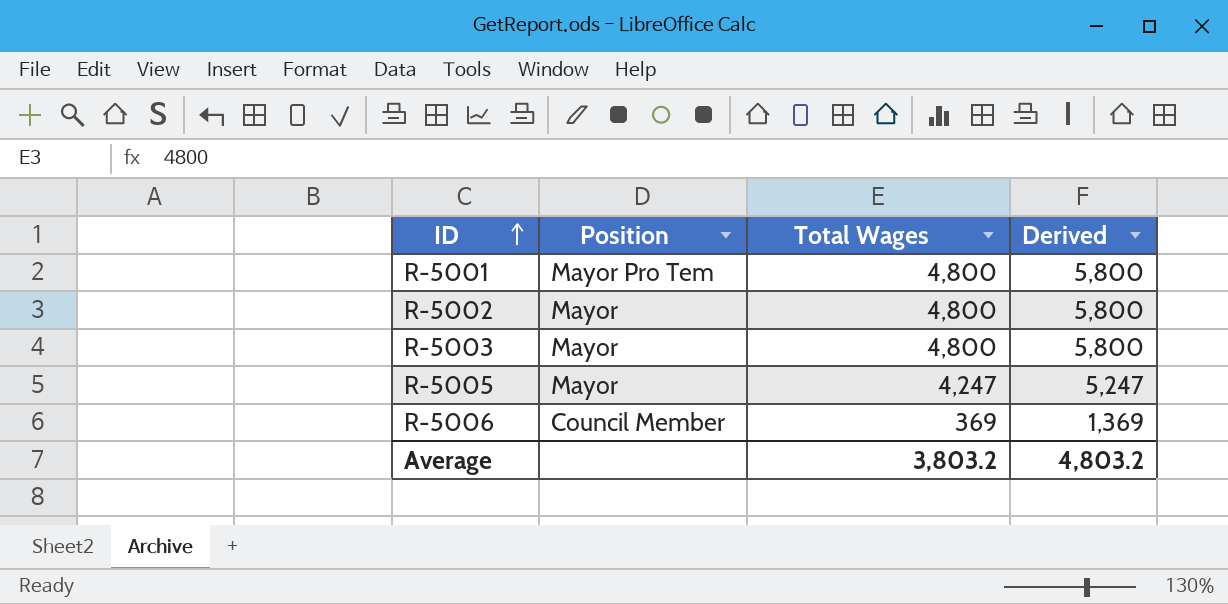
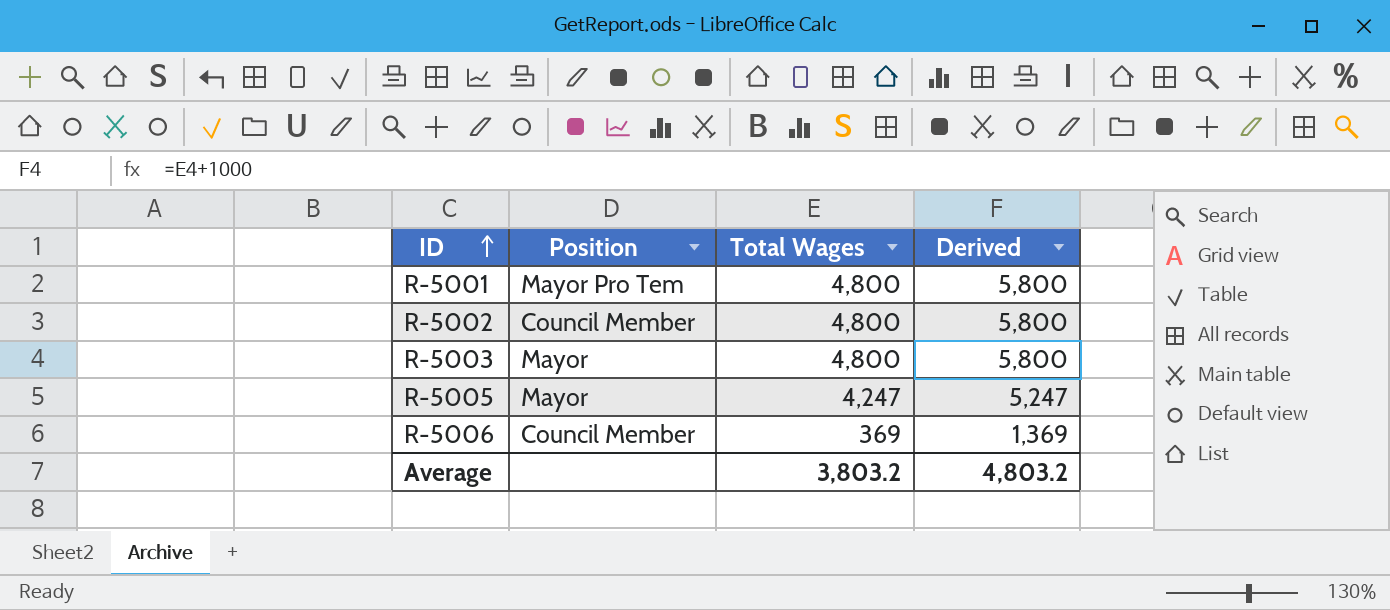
R-5002 | Position: Mayor -> Council Member

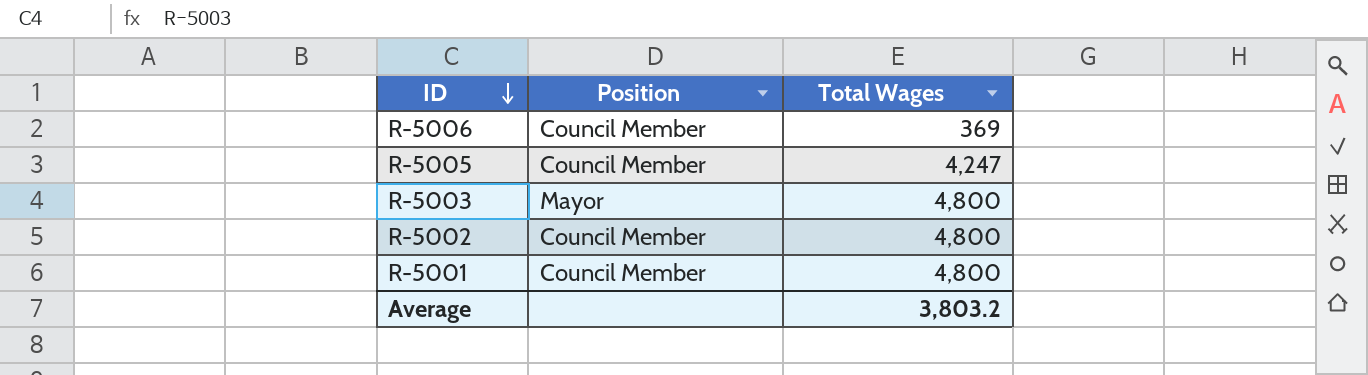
row order: ID ascending -> ID descending
column Derived | formula: [Total Wages] + 1000 -> none
R-5005 | Position: Mayor -> Council Member
R-5001 | Position: Mayor Pro Tem -> Council Member

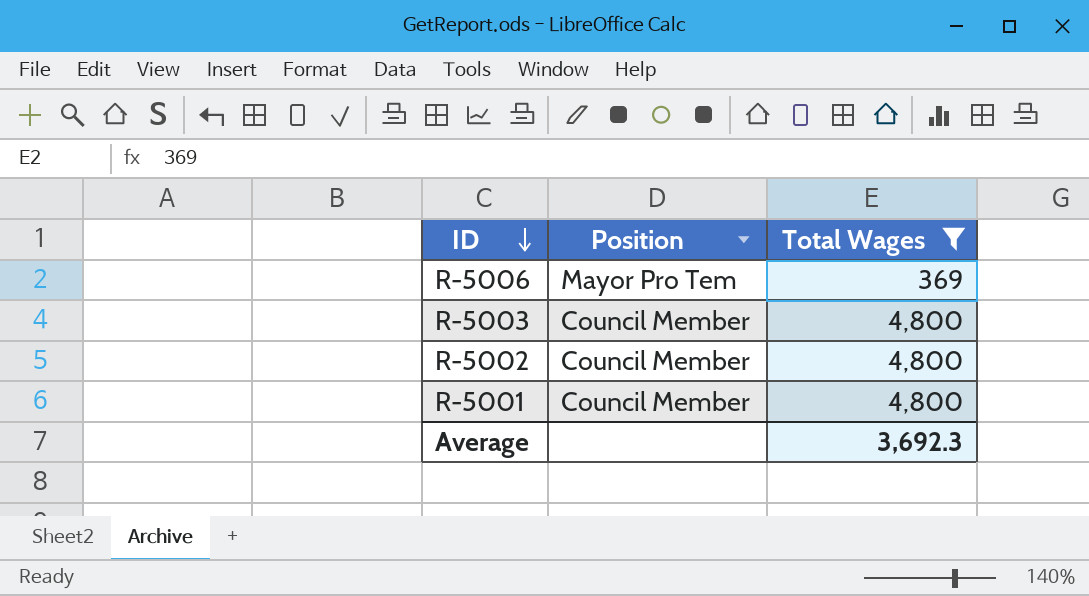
filter: none -> Total Wages != 4,247
R-5006 | Position: Council Member -> Mayor Pro Tem
R-5003 | Position: Mayor -> Council Member
Average | Total Wages: 3,803.2 -> 3,692.3

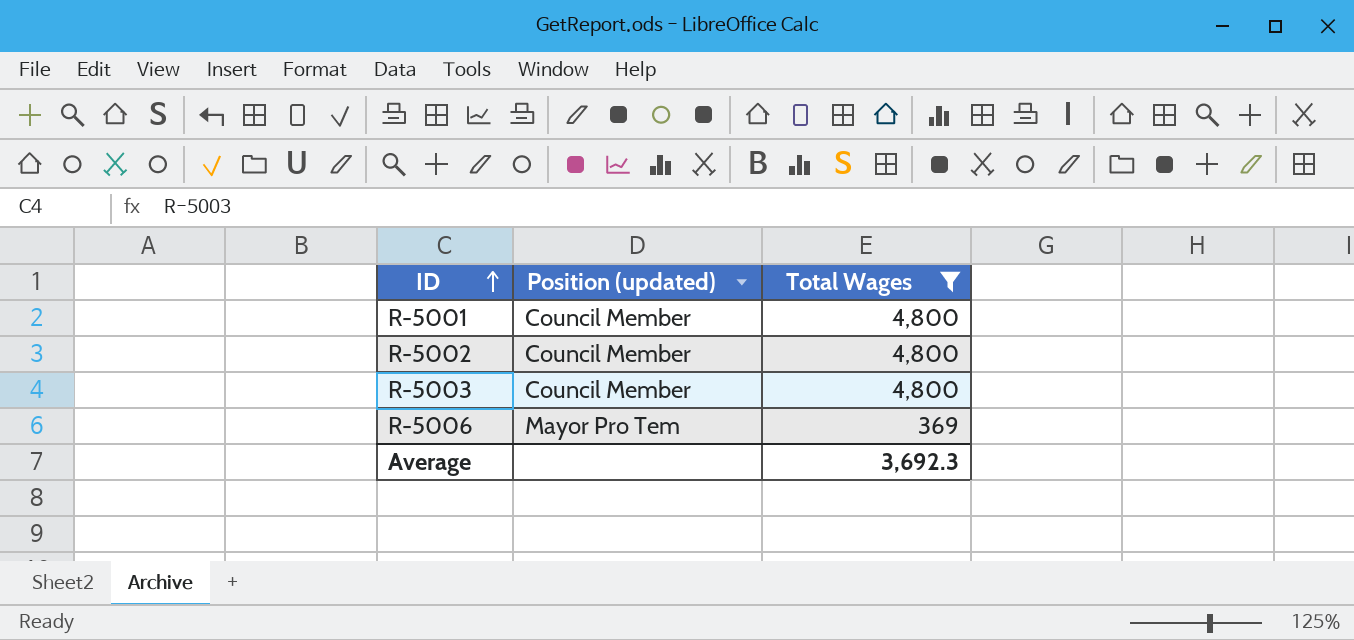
row order: ID descending -> ID ascending
column name: Position -> Position (updated)

